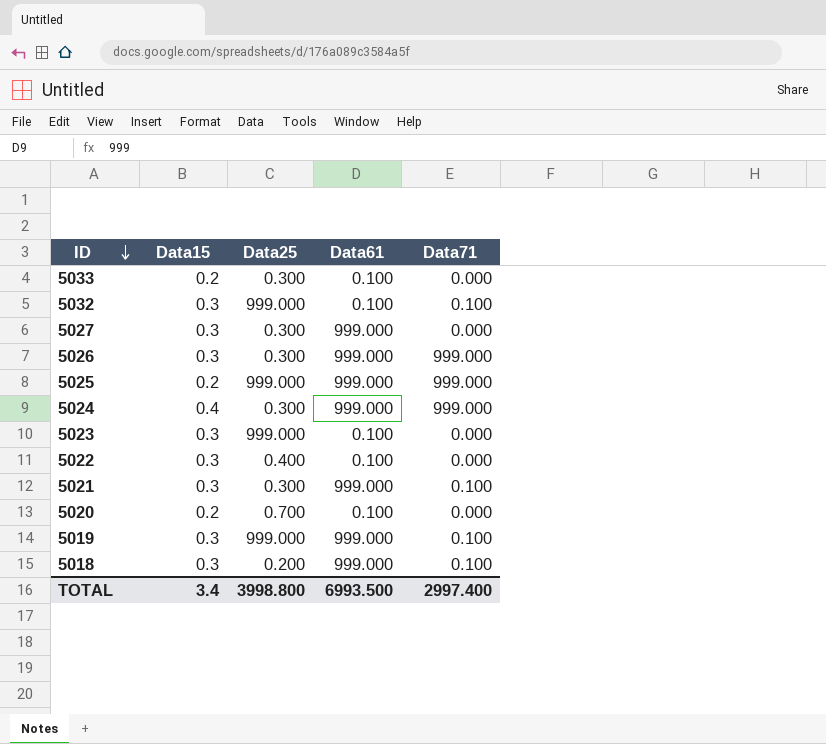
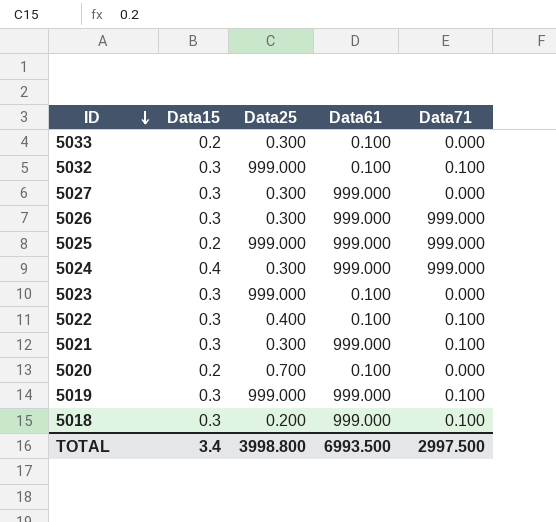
5022 | Data71: 0.000 -> 0.100
TOTAL | Data71: 2997.400 -> 2997.500

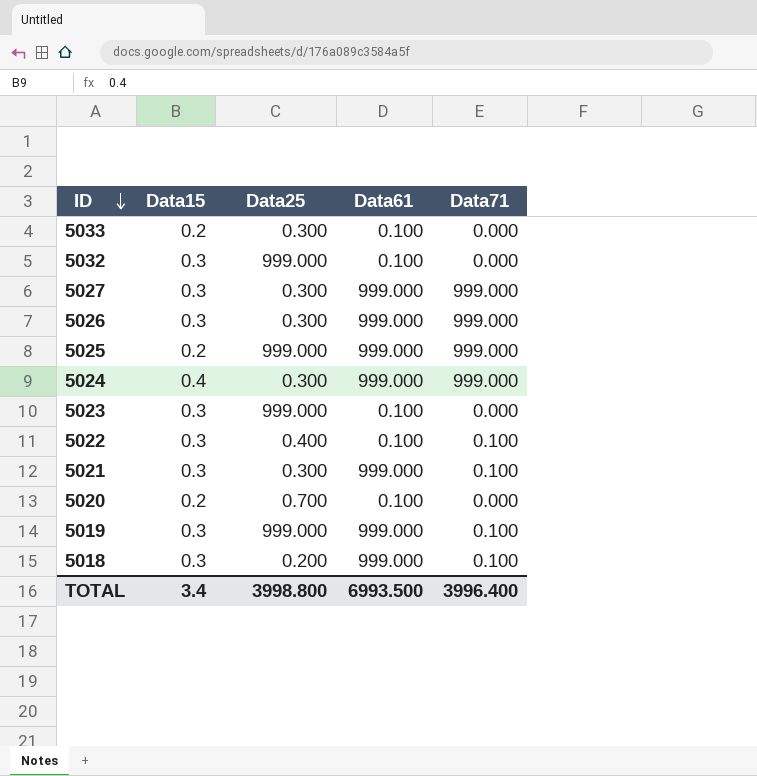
5032 | Data71: 0.100 -> 0.000
5027 | Data71: 0.000 -> 999.000
TOTAL | Data71: 2997.500 -> 3996.400

